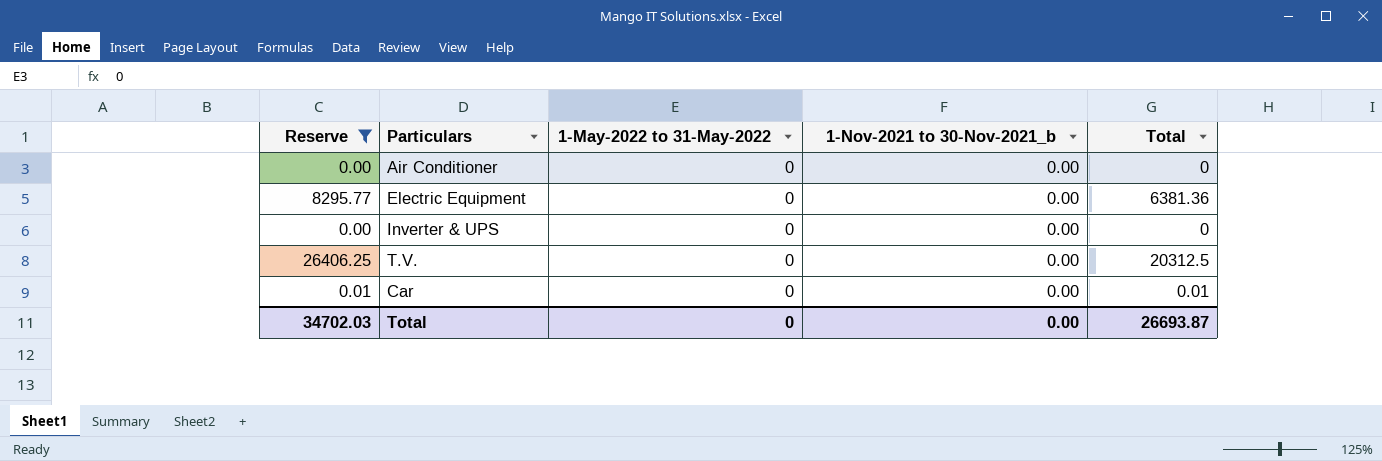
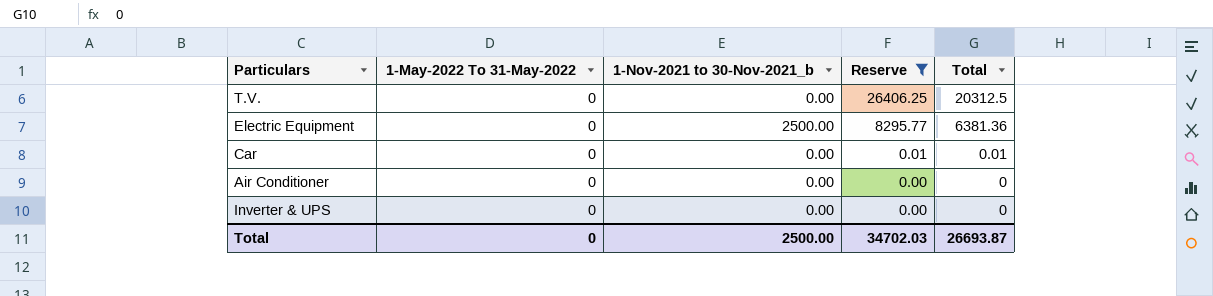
row order: none -> Reserve descending
column name: 1-May-2022 to 31-May-2022 -> 1-May-2022 To 31-May-2022
column Reserve | position: 1 -> 4
Electric Equipment | 1-Nov-2021 to 30-Nov-2021_b: 0.00 -> 2500.00
Total | 1-Nov-2021 to 30-Nov-2021_b: 0.00 -> 2500.00

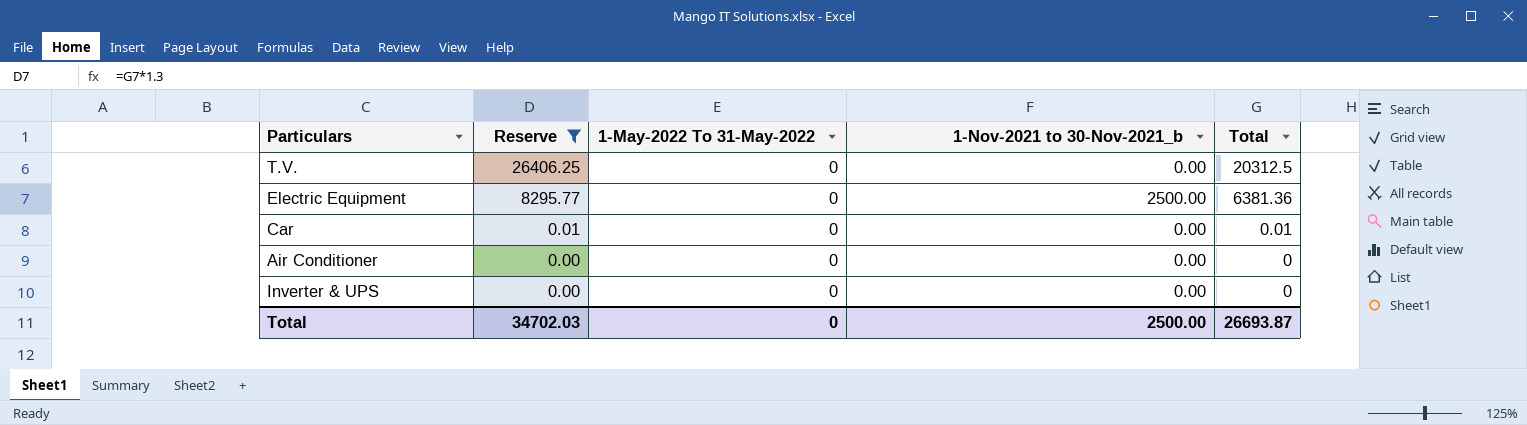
column Reserve | position: 4 -> 2

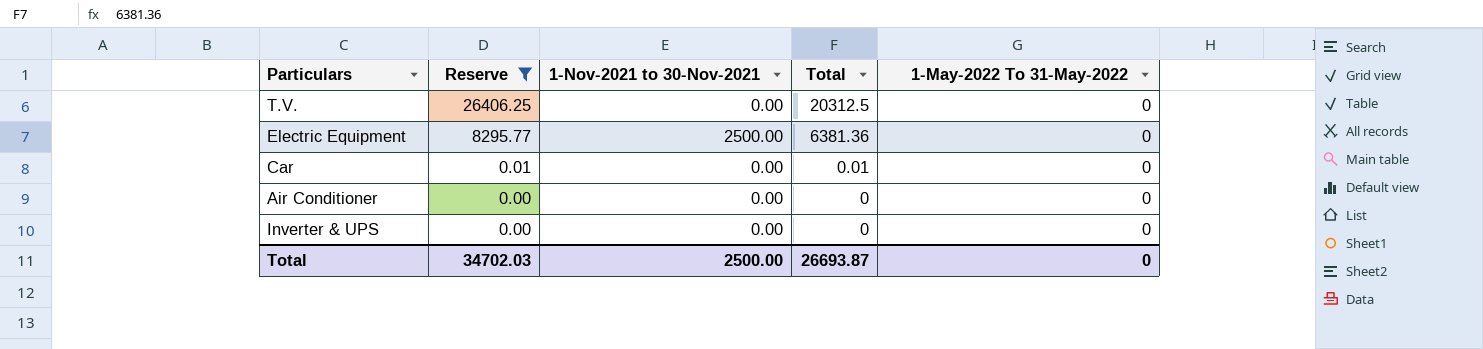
column name: 1-Nov-2021 to 30-Nov-2021_b -> 1-Nov-2021 to 30-Nov-2021
column 1-May-2022 To 31-May-2022 | position: 3 -> 5

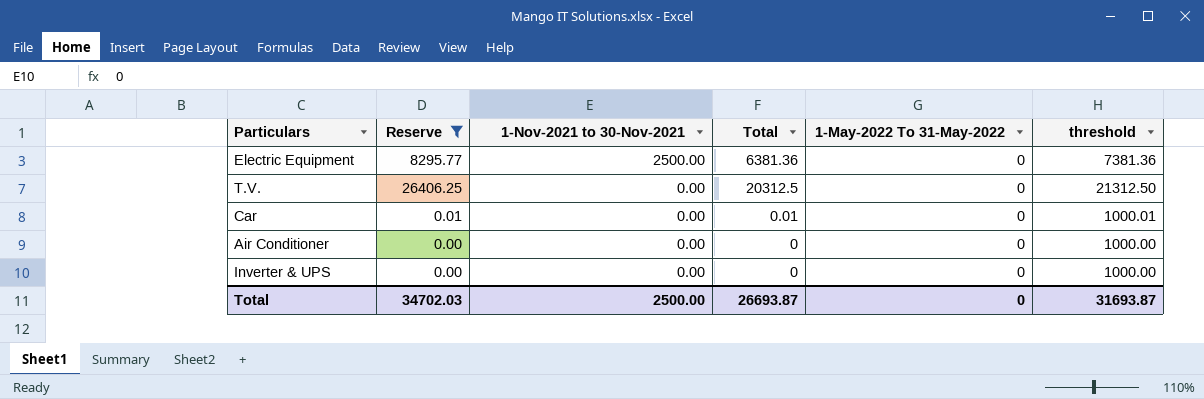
row order: Reserve descending -> 1-Nov-2021 to 30-Nov-2021 descending
column threshold | formula: none -> [Total] + 1000

